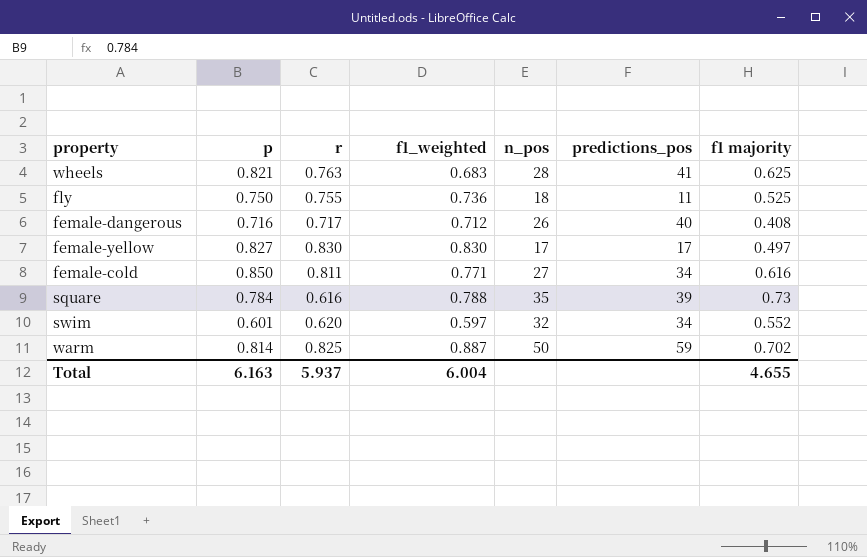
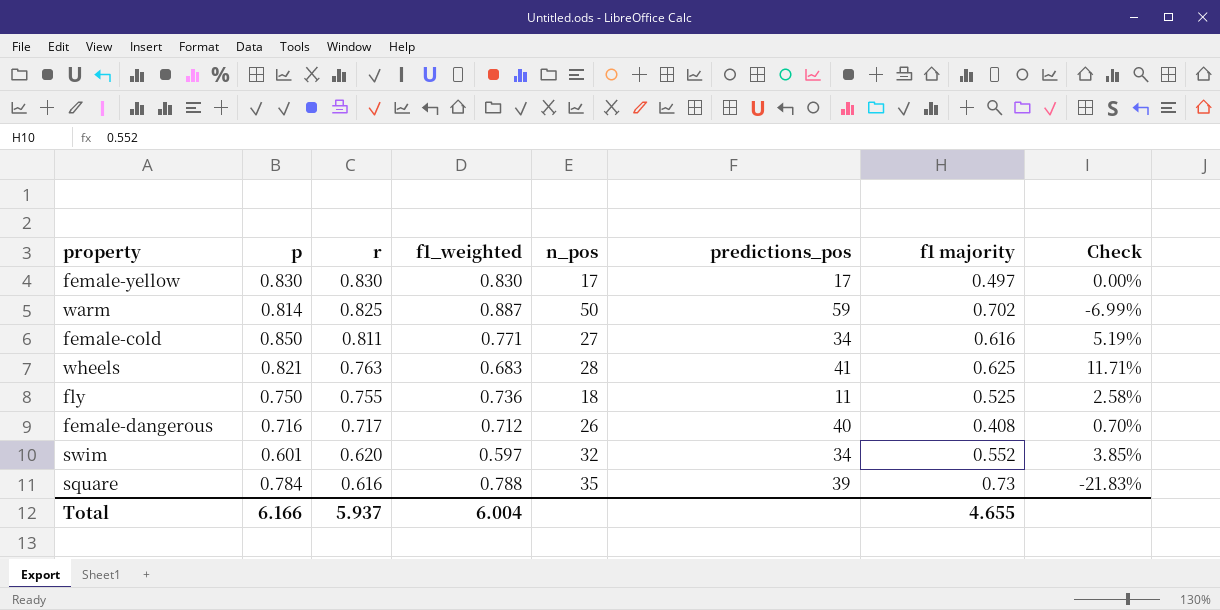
row order: none -> r descending
column Check | formula: none -> ([r] - [f1_weighted]) / [f1_weighted]
female-yellow | p: 0.827 -> 0.830
Total | p: 6.163 -> 6.166

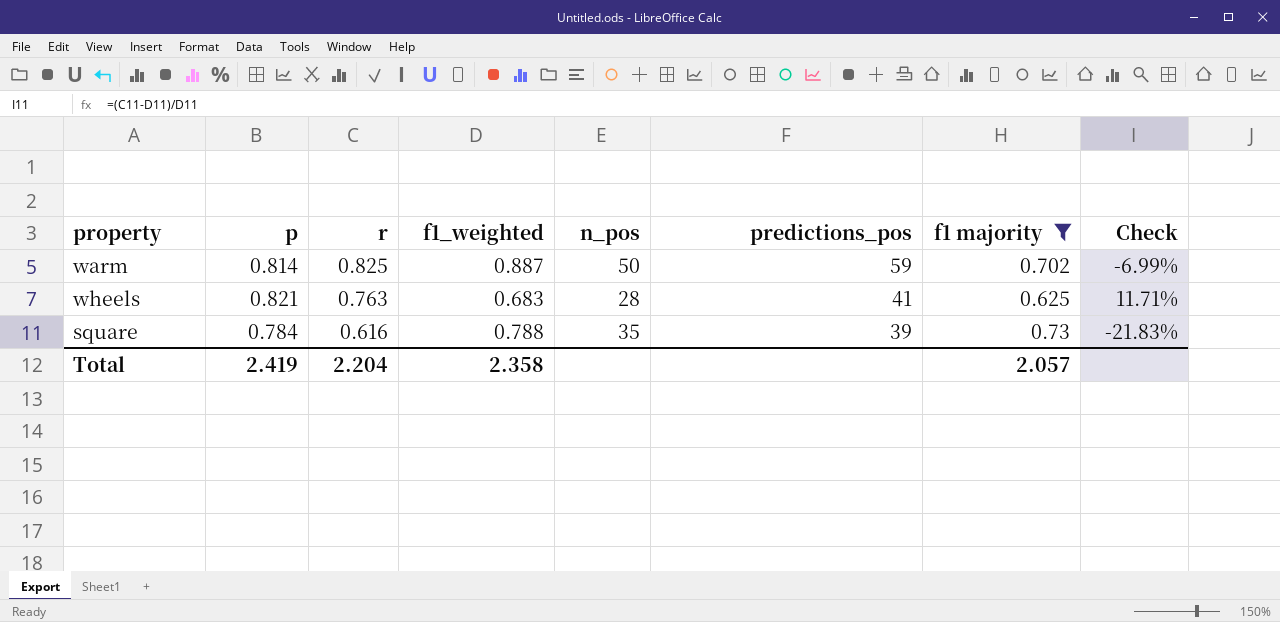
filter: none -> f1 majority >= 0.625
Total | p: 6.166 -> 2.419
Total | r: 5.937 -> 2.204
Total | f1_weighted: 6.004 -> 2.358
Total | f1 majority: 4.655 -> 2.057

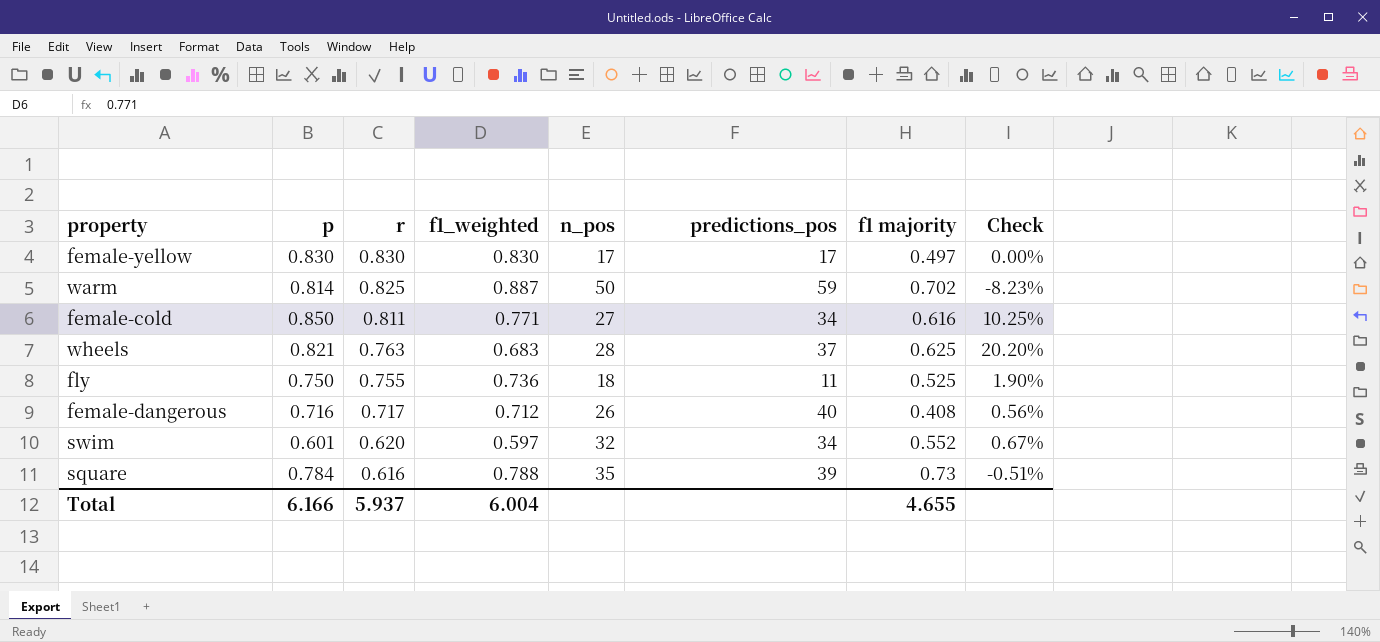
filter: f1 majority >= 0.625 -> none
column Check | formula: ([r] - [f1_weighted]) / [f1_weighted] -> ([p] - [f1_weighted]) / [f1_weighted]
wheels | predictions_pos: 41 -> 37
Total | p: 2.419 -> 6.166
Total | r: 2.204 -> 5.937
Total | f1_weighted: 2.358 -> 6.004
Total | f1 majority: 2.057 -> 4.655

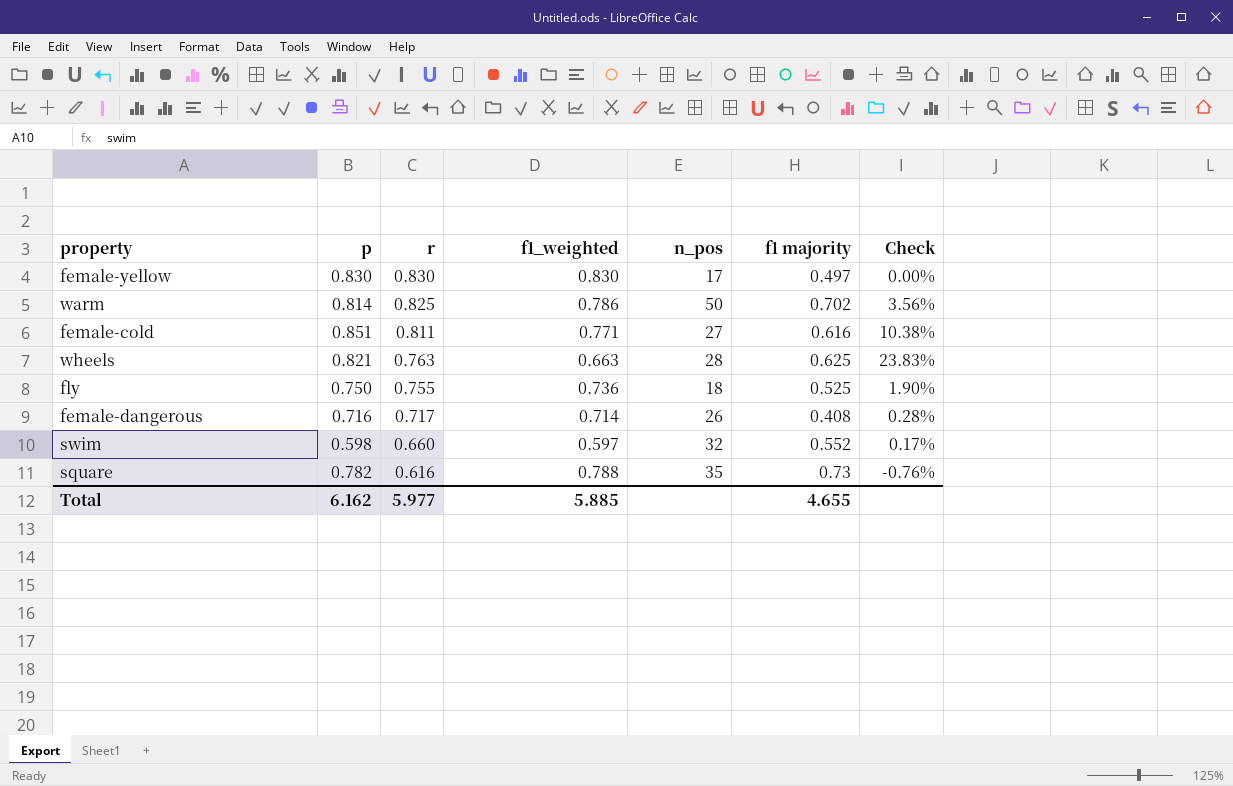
column predictions_pos | position: 6 -> none
warm | f1_weighted: 0.887 -> 0.786
warm | Check: -8.23% -> 3.56%
female-cold | p: 0.850 -> 0.851
female-cold | Check: 10.25% -> 10.38%
wheels | f1_weighted: 0.683 -> 0.663
wheels | Check: 20.20% -> 23.83%
female-dangerous | f1_weighted: 0.712 -> 0.714
female-dangerous | Check: 0.56% -> 0.28%
swim | p: 0.601 -> 0.598
swim | r: 0.620 -> 0.660
swim | Check: 0.67% -> 0.17%
square | p: 0.784 -> 0.782
square | Check: -0.51% -> -0.76%
Total | p: 6.166 -> 6.162
Total | r: 5.937 -> 5.977
Total | f1_weighted: 6.004 -> 5.885

